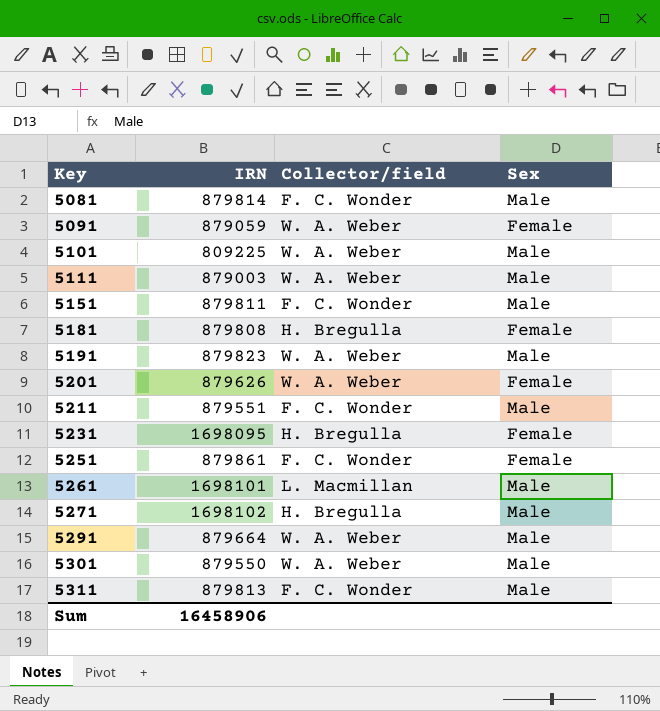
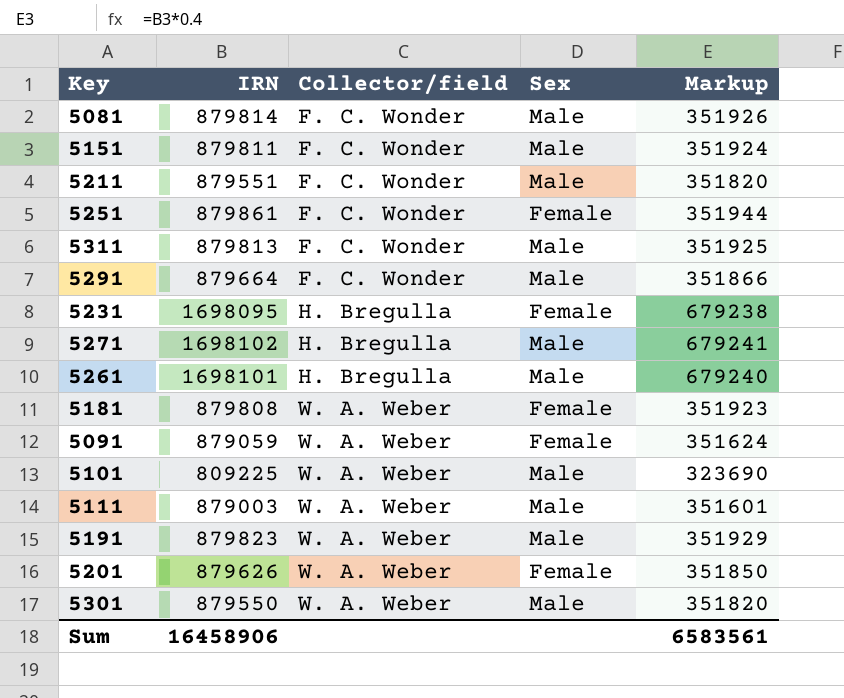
row order: Key ascending -> Collector/field ascending
column Markup | formula: none -> [IRN] * 0.4
5291 | Collector/field: W. A. Weber -> F. C. Wonder
5261 | Collector/field: L. Macmillan -> H. Bregulla
5181 | Collector/field: H. Bregulla -> W. A. Weber

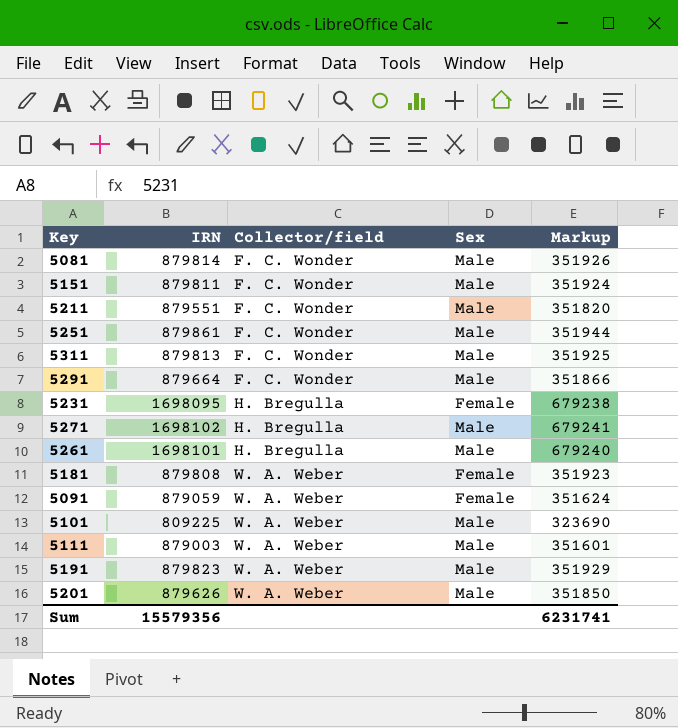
row 5301: 879550 | W. A. Weber | Male | 351820 -> none
5251 | Sex: Female -> Male
5201 | Sex: Female -> Male
Sum | IRN: 16458906 -> 15579356
Sum | Markup: 6583561 -> 6231741

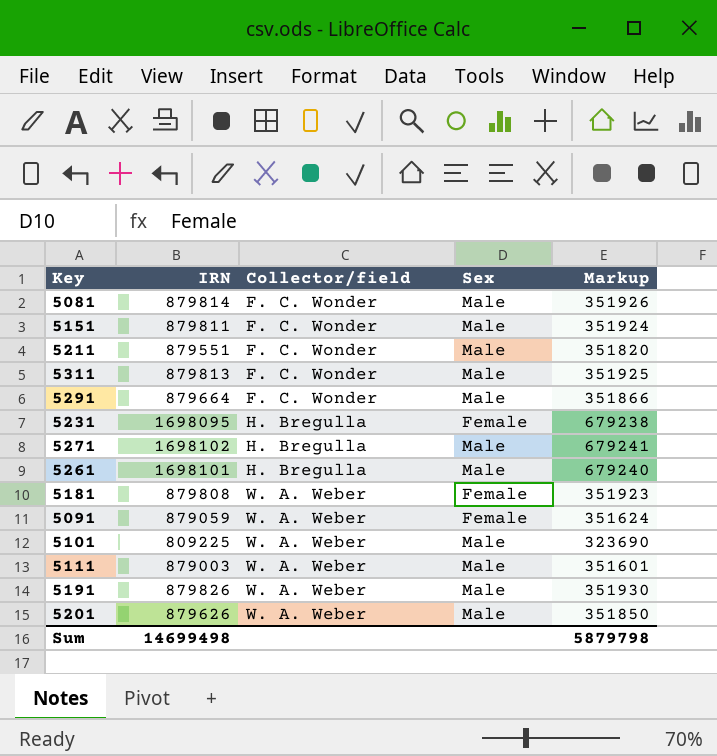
row 5251: 879861 | F. C. Wonder | Male | 351944 -> none
5191 | IRN: 879823 -> 879826
5191 | Markup: 351929 -> 351930
Sum | IRN: 15579356 -> 14699498
Sum | Markup: 6231741 -> 5879798

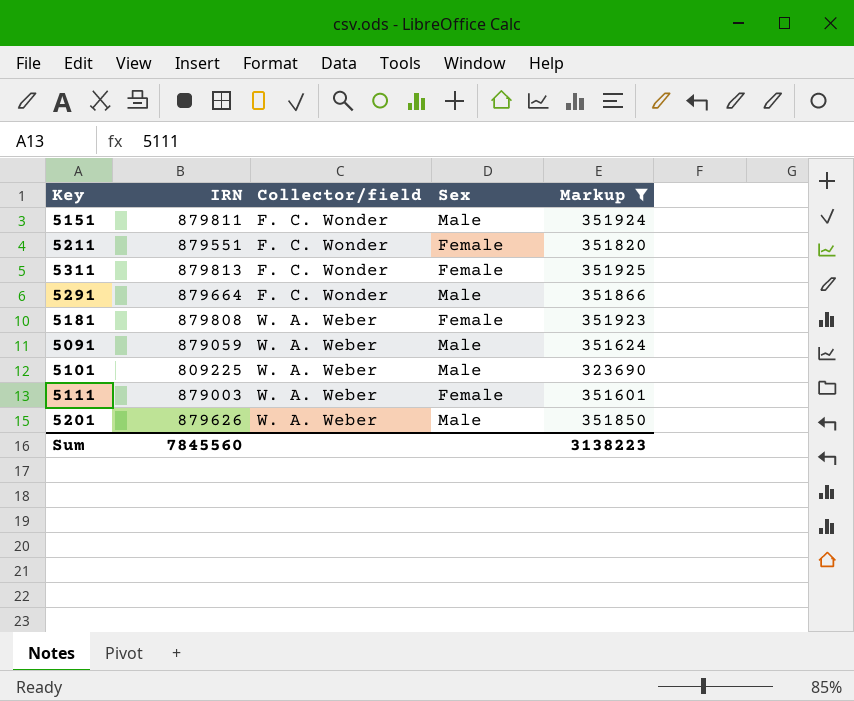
filter: none -> Markup <= 351925
5211 | Sex: Male -> Female
5311 | Sex: Male -> Female
5091 | Sex: Female -> Male
5111 | Sex: Male -> Female
Sum | IRN: 14699498 -> 7845560
Sum | Markup: 5879798 -> 3138223

